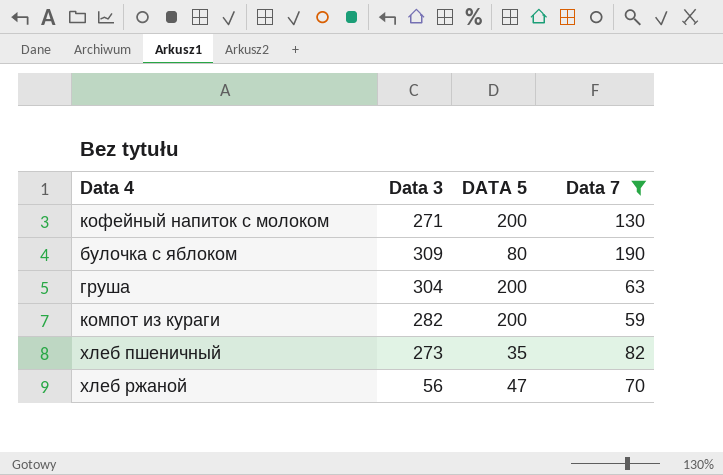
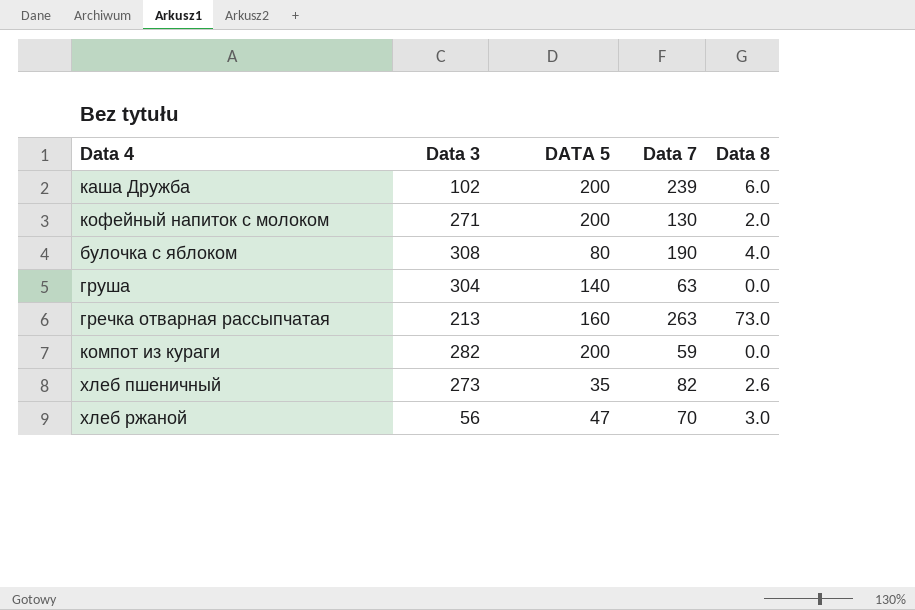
filter: Data 7 <= 190 -> none
column Data 8 | position: none -> 5
булочка с яблоком | Data 3: 309 -> 308
груша | DATA 5: 200 -> 140

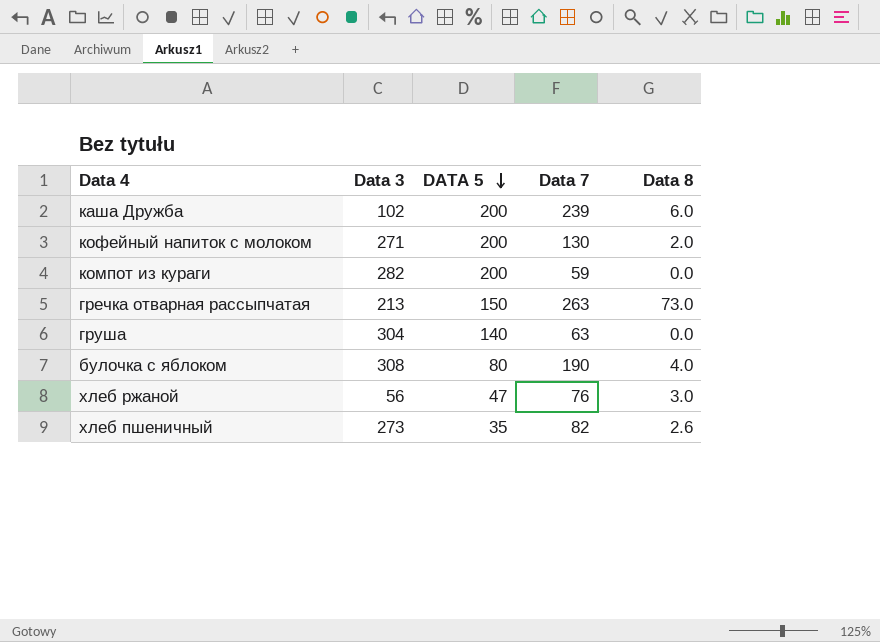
row order: none -> DATA 5 descending
гречка отварная рассыпчатая | DATA 5: 160 -> 150
хлеб ржаной | Data 7: 70 -> 76

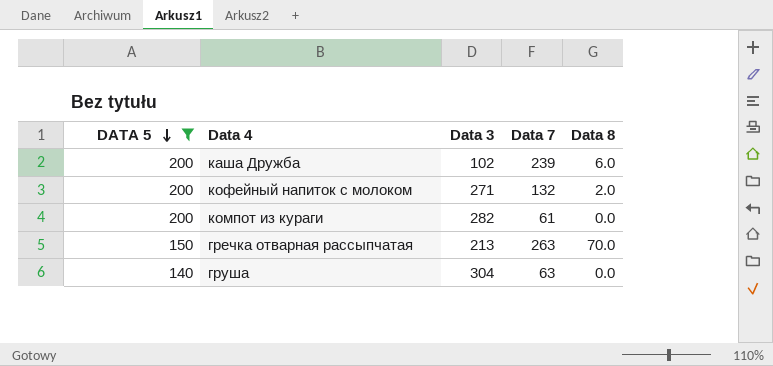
filter: none -> DATA 5 >= 140
column DATA 5 | position: 3 -> 1
кофейный напиток с молоком | Data 7: 130 -> 132
компот из кураги | Data 7: 59 -> 61
гречка отварная рассыпчатая | Data 8: 73.0 -> 70.0

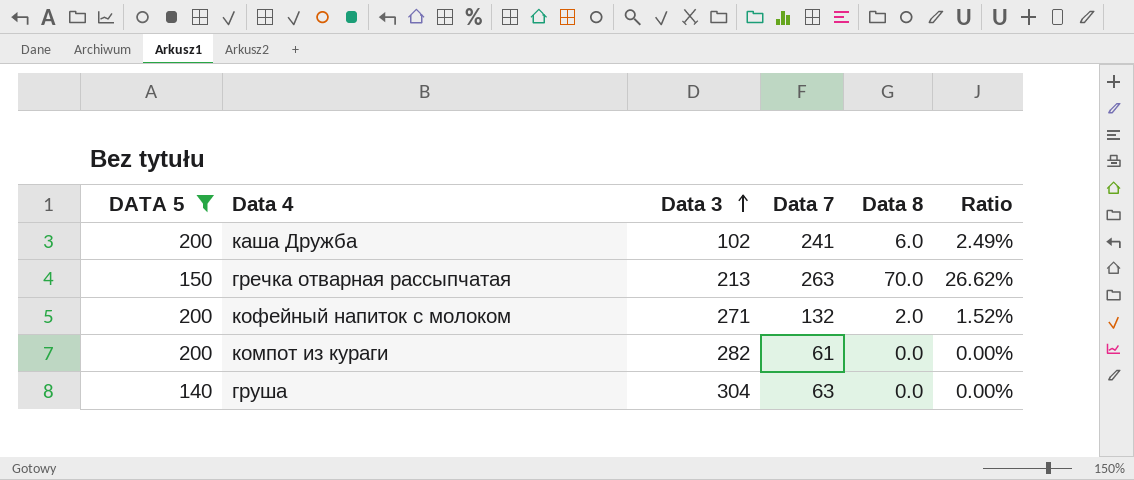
row order: DATA 5 descending -> Data 3 ascending
column Ratio | formula: none -> [Data 8] / [Data 7]
каша Дружба | Data 7: 239 -> 241

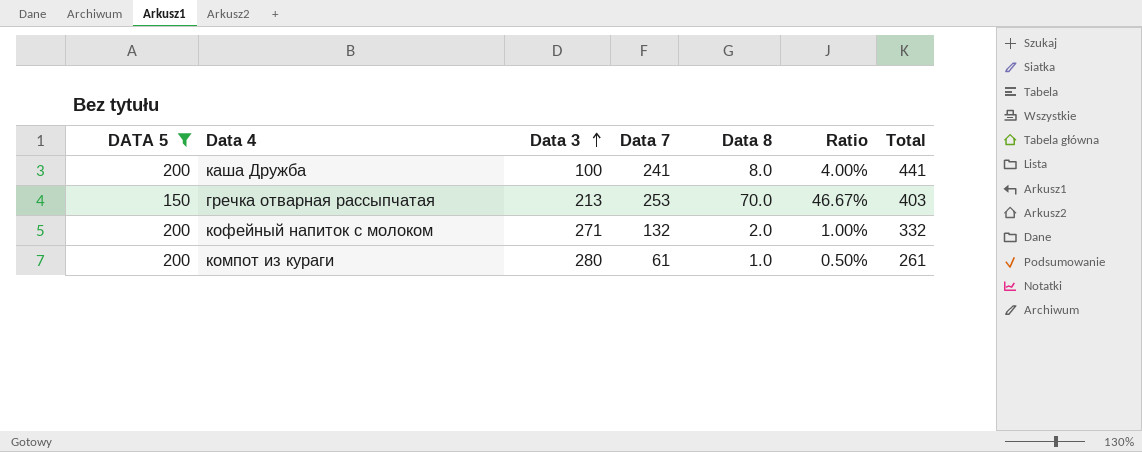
column Ratio | formula: [Data 8] / [Data 7] -> [Data 8] / [DATA 5]
column Total | formula: none -> [DATA 5] + [Data 7]
row груша: 140 | 304 | 63 | 0.0 | 0.00% -> none
каша Дружба | Data 3: 102 -> 100
каша Дружба | Data 8: 6.0 -> 8.0
гречка отварная рассыпчатая | Data 7: 263 -> 253
компот из кураги | Data 3: 282 -> 280
компот из кураги | Data 8: 0.0 -> 1.0

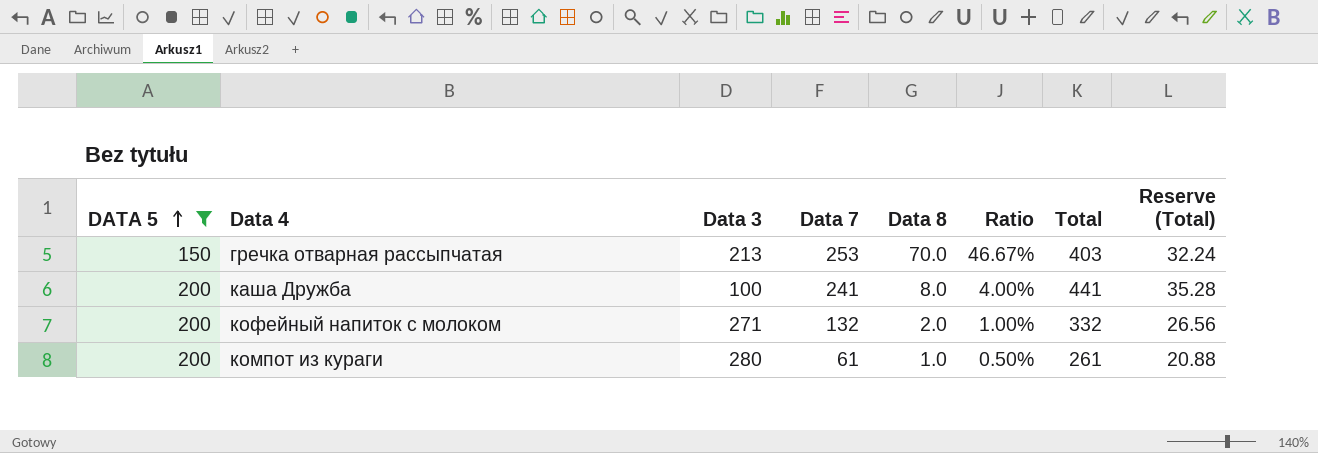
row order: Data 3 ascending -> DATA 5 ascending
column Reserve (Total) | formula: none -> [Total] * 0.08

